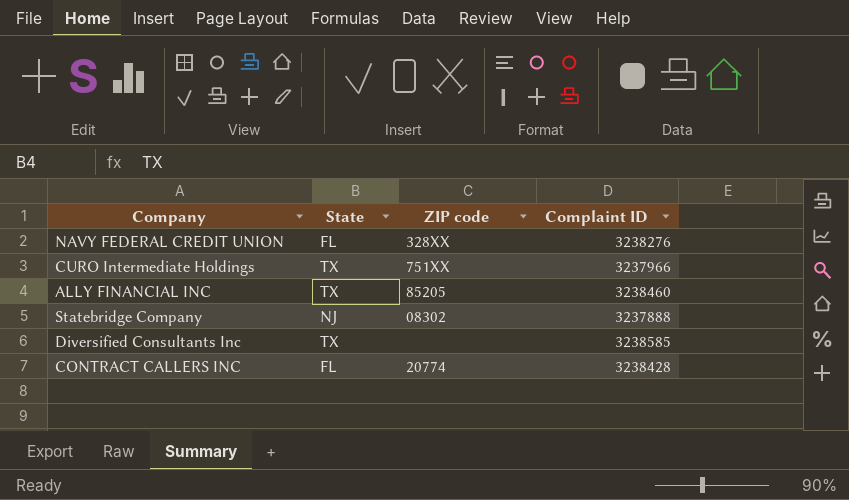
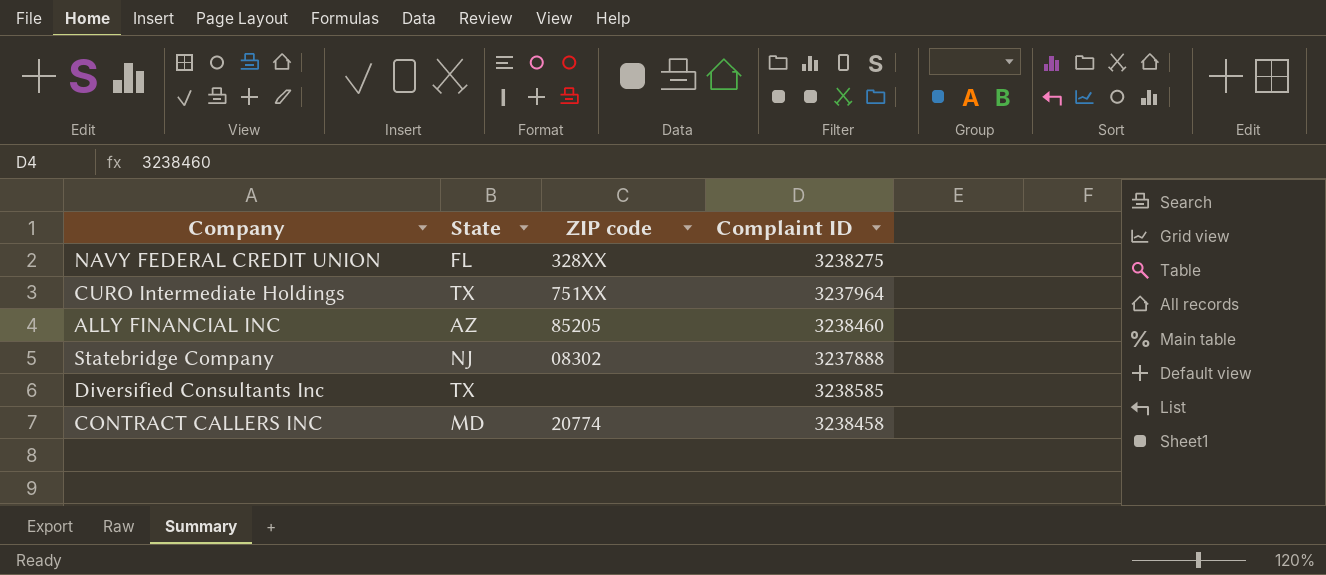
NAVY FEDERAL CREDIT UNION | Complaint ID: 3238276 -> 3238275
CURO Intermediate Holdings | Complaint ID: 3237966 -> 3237964
ALLY FINANCIAL INC | State: TX -> AZ
CONTRACT CALLERS INC | State: FL -> MD
CONTRACT CALLERS INC | Complaint ID: 3238428 -> 3238458

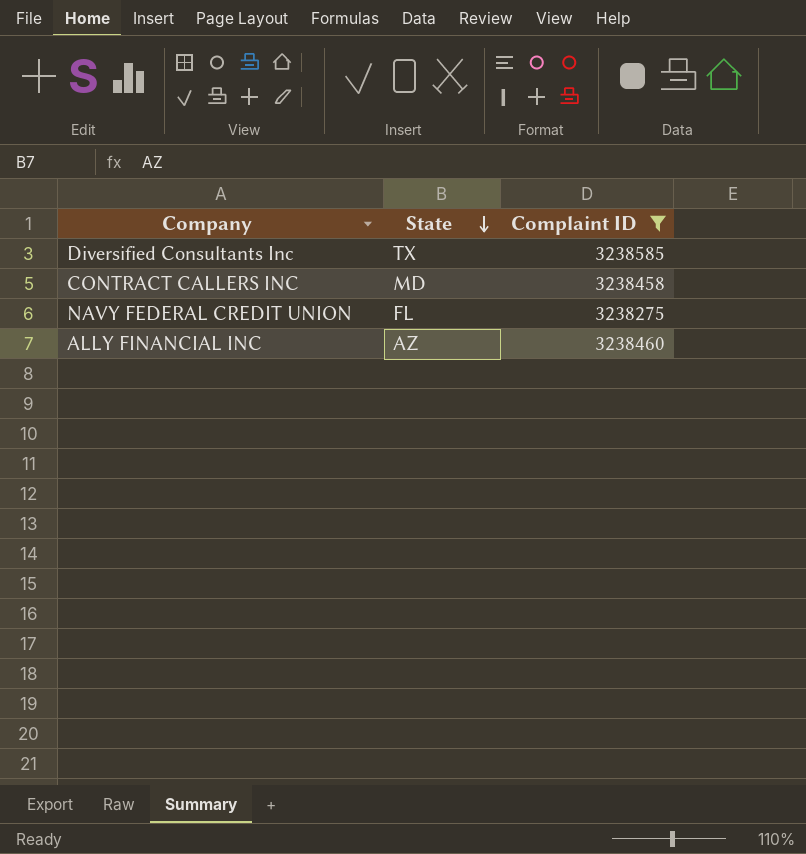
filter: none -> Complaint ID >= 3238275
row order: none -> State descending
column ZIP code | position: 3 -> none

